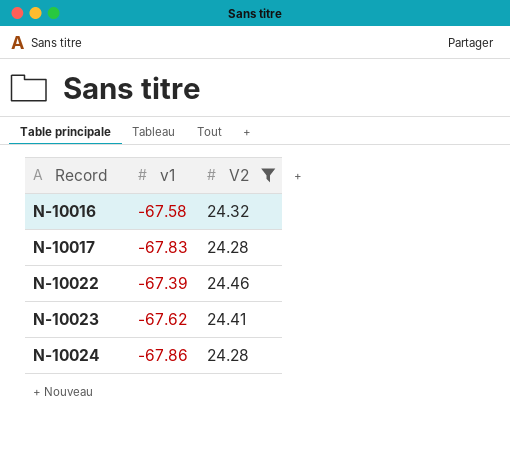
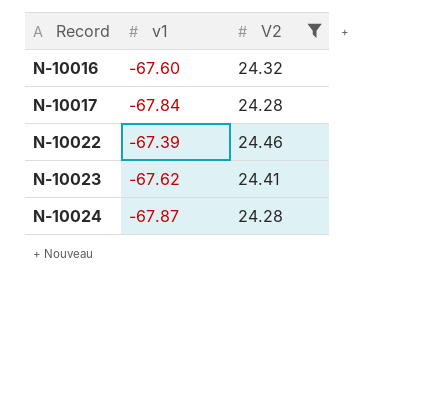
N-10016 | v1: -67.58 -> -67.60
N-10017 | v1: -67.83 -> -67.84
N-10024 | v1: -67.86 -> -67.87

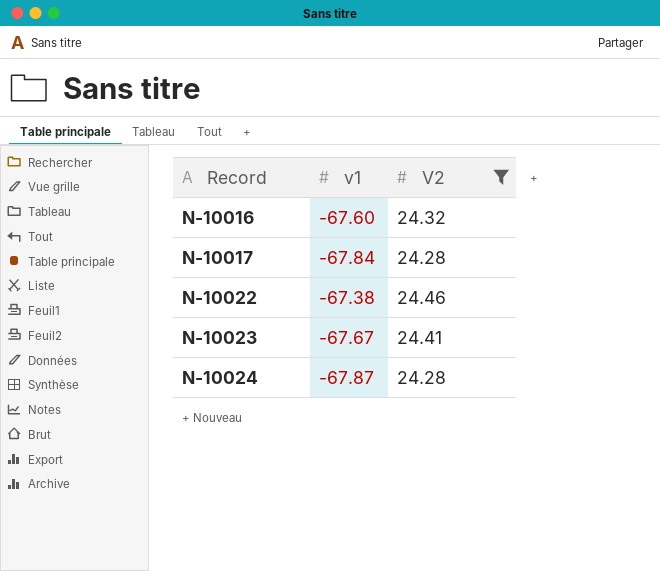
N-10022 | v1: -67.39 -> -67.38
N-10023 | v1: -67.62 -> -67.67

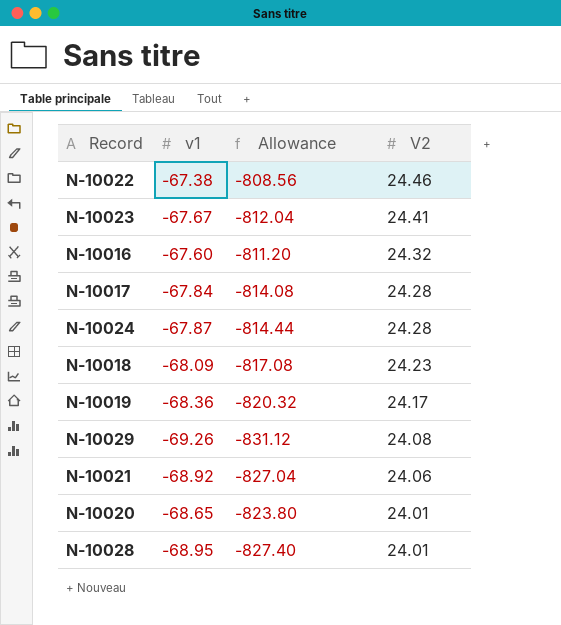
filter: V2 >= 24.28 -> none
row order: Record ascending -> V2 descending
column Allowance | formula: none -> [v1] * 12

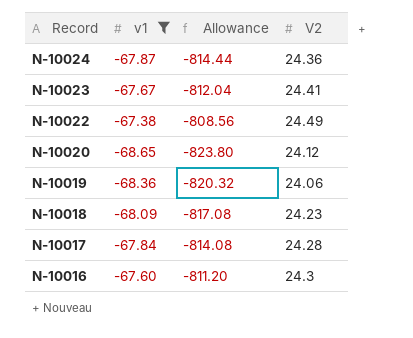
filter: none -> v1 >= -68.65
row order: V2 descending -> Record descending
N-10024 | V2: 24.28 -> 24.36
N-10022 | V2: 24.46 -> 24.49
N-10020 | V2: 24.01 -> 24.12
N-10019 | V2: 24.17 -> 24.06
N-10016 | V2: 24.32 -> 24.3

